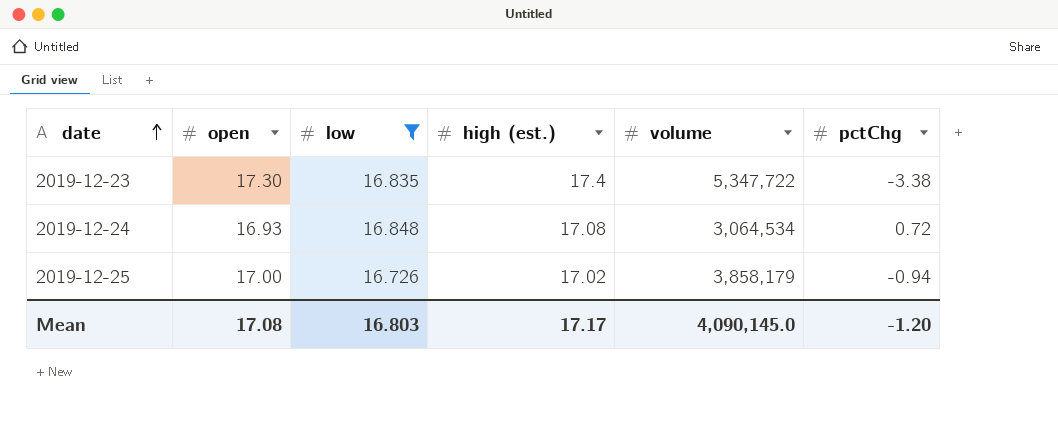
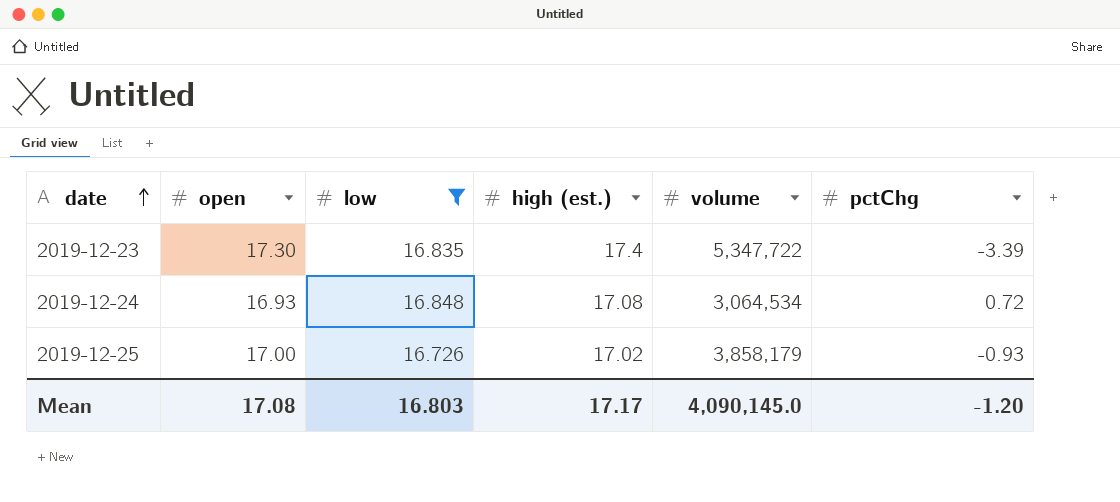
2019-12-23 | pctChg: -3.38 -> -3.39
2019-12-25 | pctChg: -0.94 -> -0.93

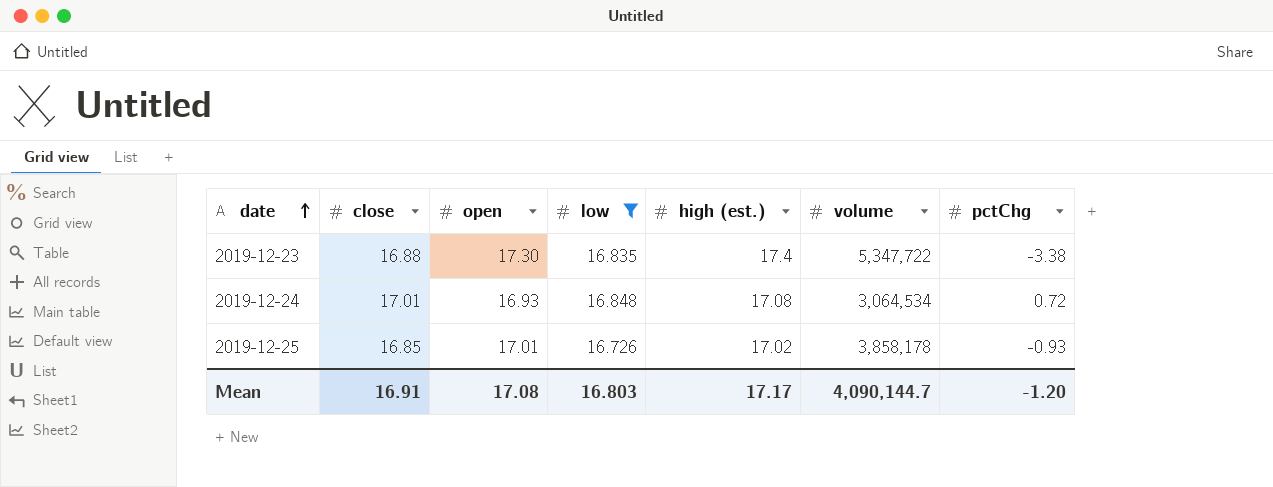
column close | position: none -> 2
2019-12-23 | pctChg: -3.39 -> -3.38
2019-12-25 | open: 17.00 -> 17.01
2019-12-25 | volume: 3,858,179 -> 3,858,178
Mean | volume: 4,090,145.0 -> 4,090,144.7

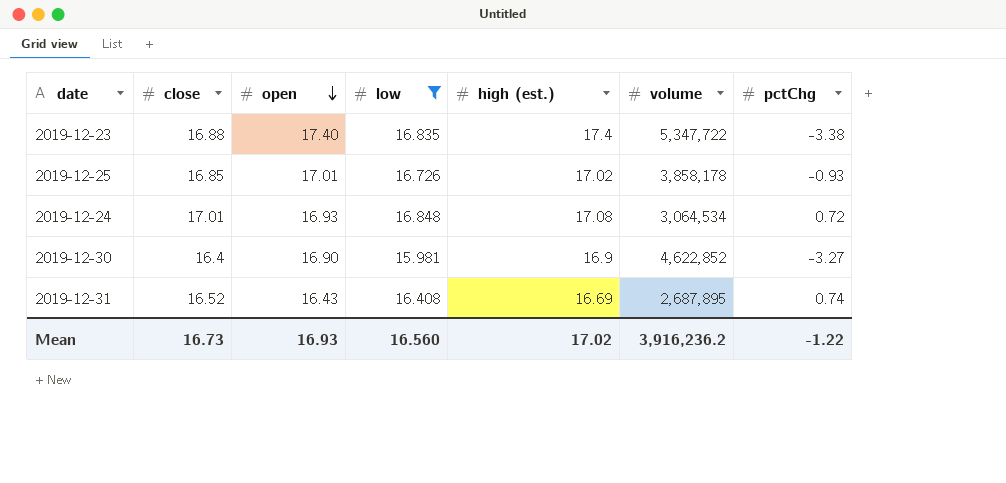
row order: date ascending -> open descending
2019-12-23 | open: 17.30 -> 17.40
row 2019-12-30: none -> 16.4 | 16.90 | 15.981 | 16.9 | 4,622,852 | -3.27
row 2019-12-31: none -> 16.52 | 16.43 | 16.408 | 16.69 | 2,687,895 | 0.74
Mean | close: 16.91 -> 16.73
Mean | open: 17.08 -> 16.93
Mean | low: 16.803 -> 16.560
Mean | high (est.): 17.17 -> 17.02
Mean | volume: 4,090,144.7 -> 3,916,236.2
Mean | pctChg: -1.20 -> -1.22

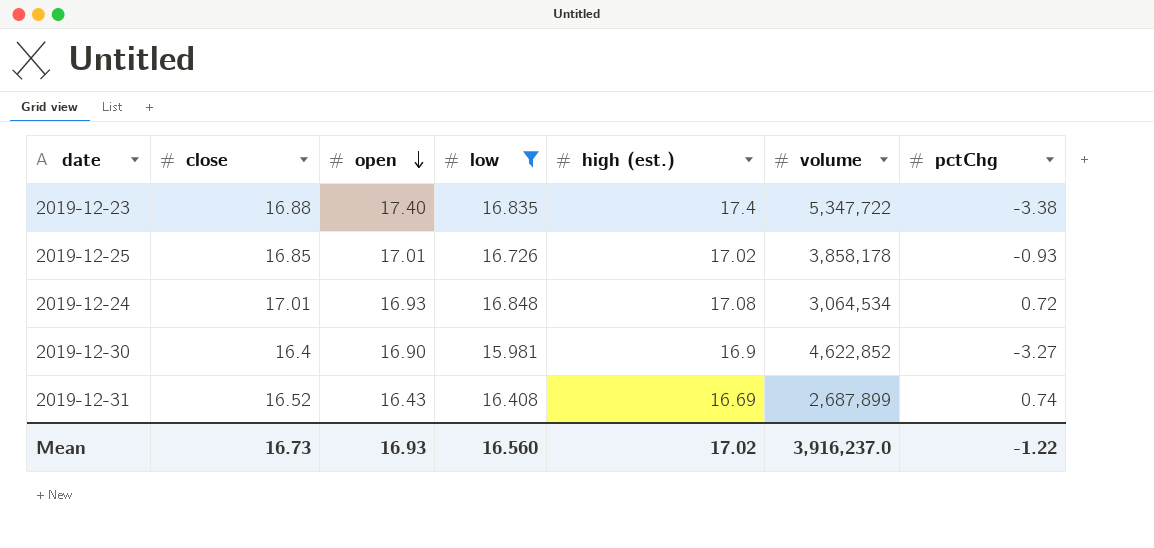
2019-12-31 | volume: 2,687,895 -> 2,687,899
Mean | volume: 3,916,236.2 -> 3,916,237.0

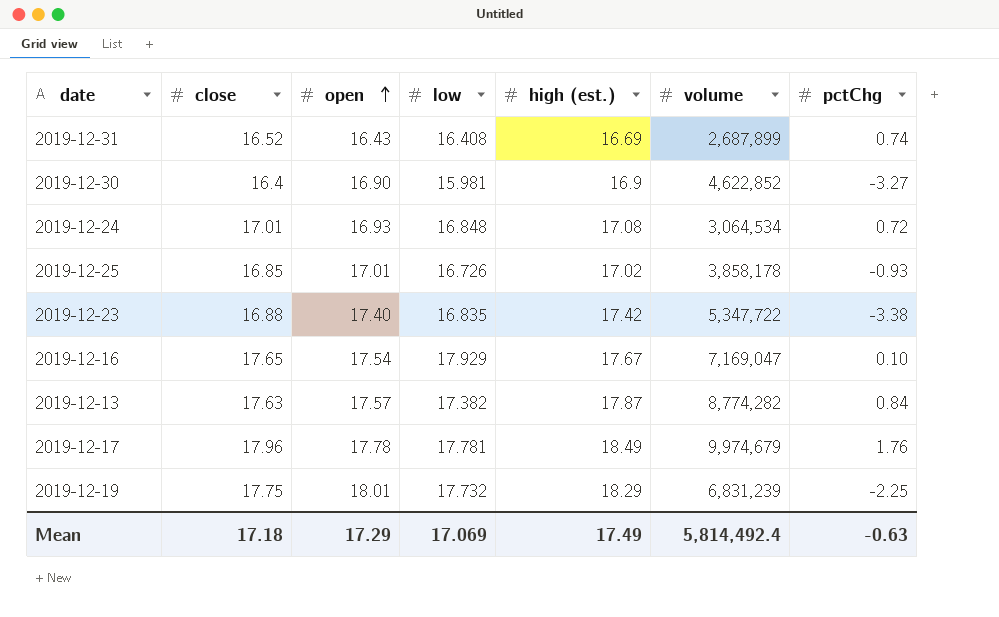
filter: low <= 16.848 -> none
row order: open descending -> open ascending
2019-12-23 | high (est.): 17.4 -> 17.42
Mean | close: 16.73 -> 17.18
Mean | open: 16.93 -> 17.29
Mean | low: 16.560 -> 17.069
Mean | high (est.): 17.02 -> 17.49
Mean | volume: 3,916,237.0 -> 5,814,492.4
Mean | pctChg: -1.22 -> -0.63

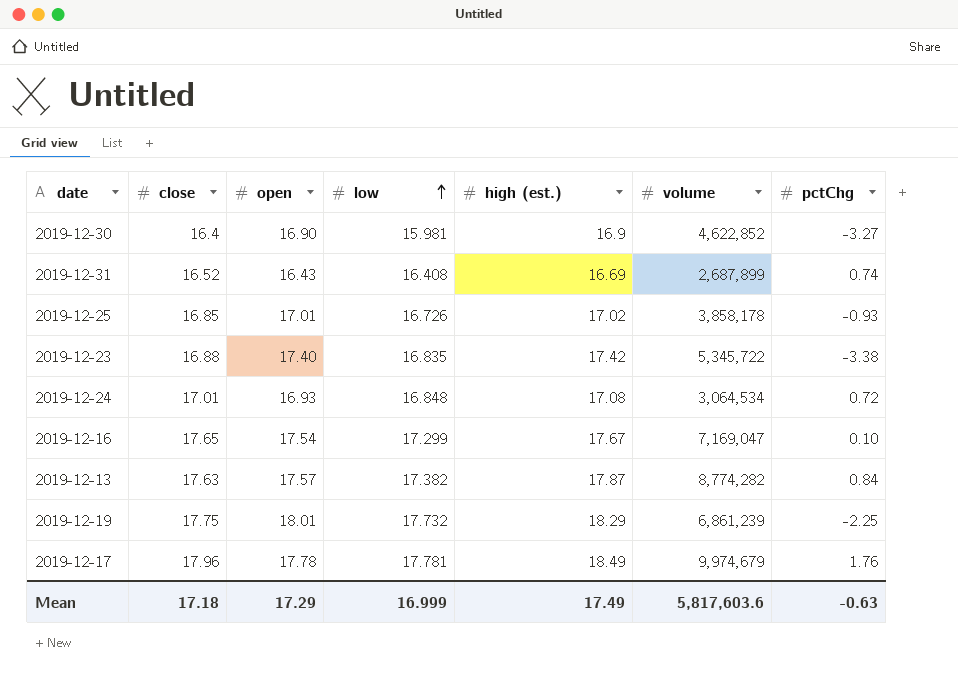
row order: open ascending -> low ascending
2019-12-23 | volume: 5,347,722 -> 5,345,722
2019-12-16 | low: 17.929 -> 17.299
2019-12-19 | volume: 6,831,239 -> 6,861,239
Mean | low: 17.069 -> 16.999
Mean | volume: 5,814,492.4 -> 5,817,603.6

